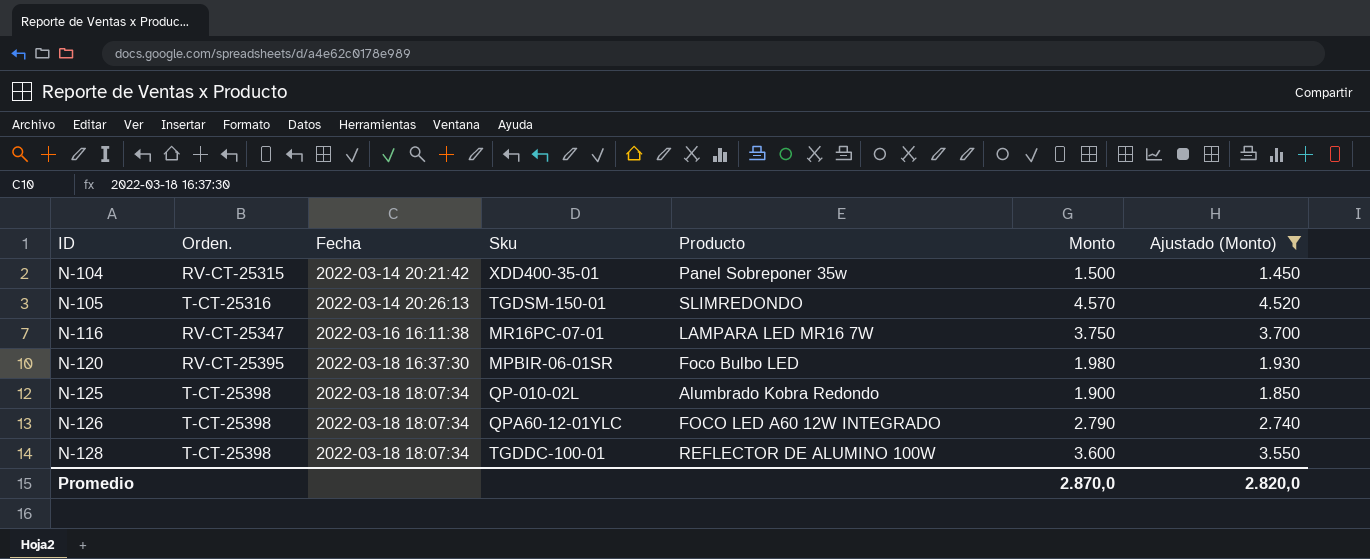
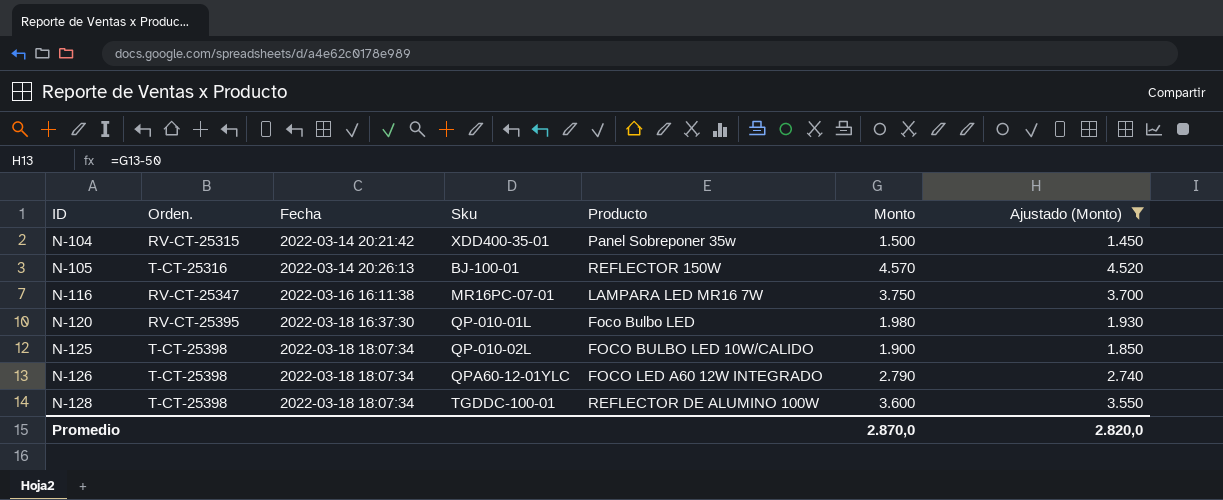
N-105 | Sku: TGDSM-150-01 -> BJ-100-01
N-105 | Producto: SLIMREDONDO -> REFLECTOR 150W
N-120 | Sku: MPBIR-06-01SR -> QP-010-01L
N-125 | Producto: Alumbrado Kobra Redondo -> FOCO BULBO LED 10W/CALIDO

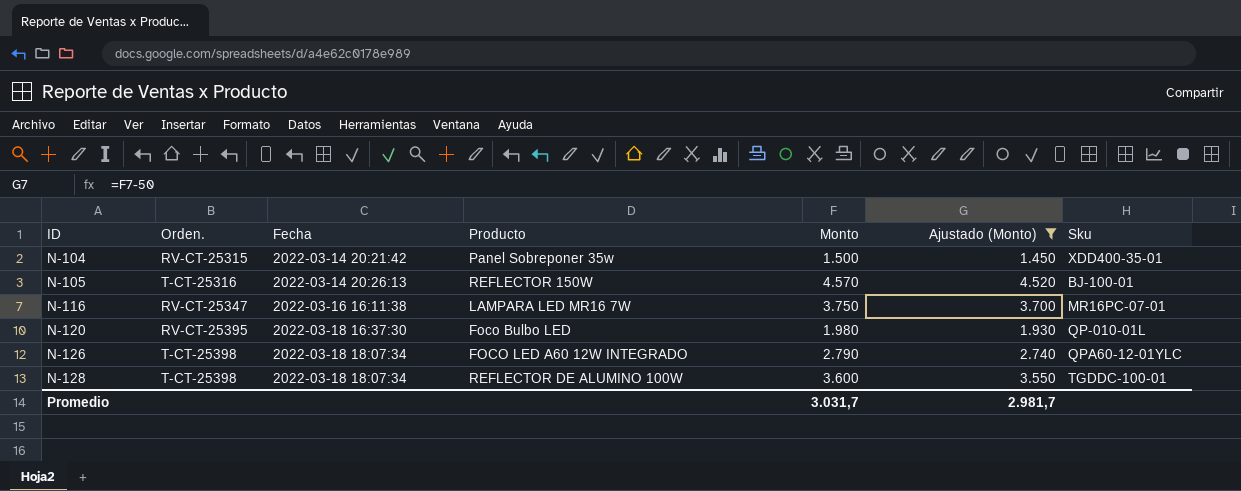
column Sku | position: 4 -> 7
row N-125: T-CT-25398 | 2022-03-18 18:07:34 | QP-010-02L | FOCO BULBO LED 10W/CALIDO | 1.900 | 1.850 -> none
Promedio | Monto: 2.870,0 -> 3.031,7
Promedio | Ajustado (Monto): 2.820,0 -> 2.981,7

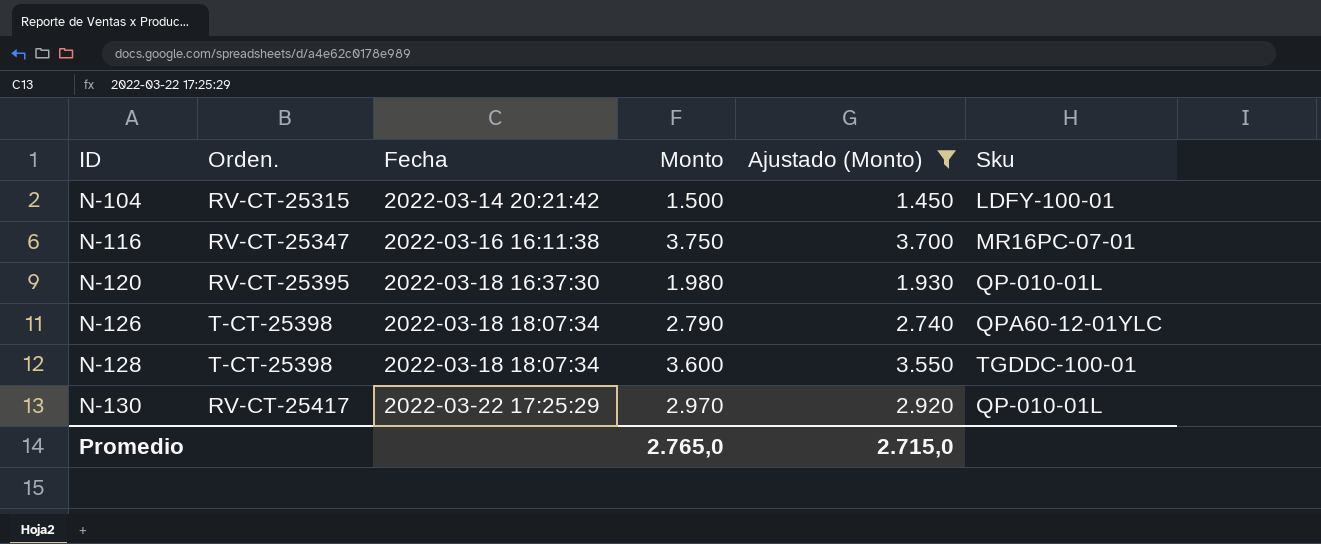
column Producto | position: 4 -> none
row N-105: T-CT-25316 | 2022-03-14 20:26:13 | REFLECTOR 150W | 4.570 | 4.520 | BJ-100-01 -> none
N-104 | Sku: XDD400-35-01 -> LDFY-100-01
row N-130: none -> RV-CT-25417 | 2022-03-22 17:25:29 | 2.970 | 2.920 | QP-010-01L
Promedio | Monto: 3.031,7 -> 2.765,0
Promedio | Ajustado (Monto): 2.981,7 -> 2.715,0

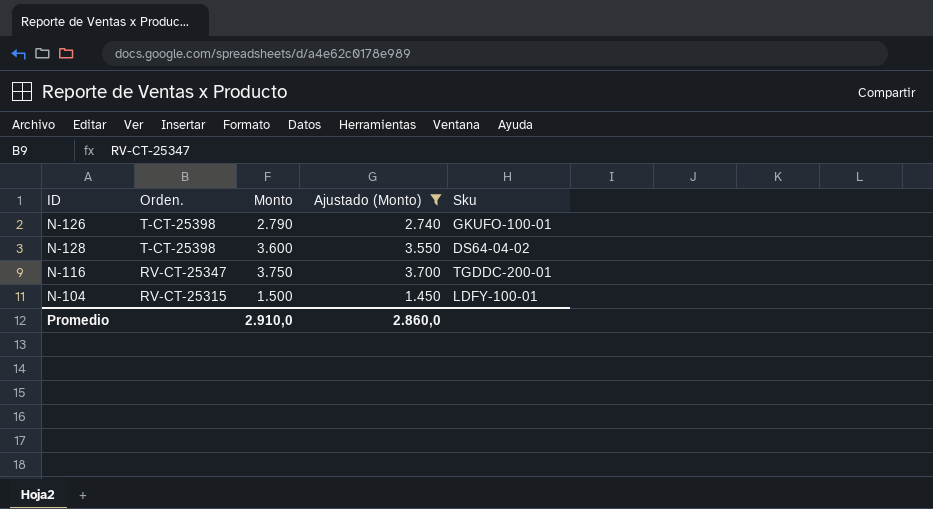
row order: ID ascending -> Orden. descending
column Fecha | position: 3 -> none
row N-120: RV-CT-25395 | 2022-03-18 16:37:30 | 1.980 | 1.930 | QP-010-01L -> none
row N-130: RV-CT-25417 | 2022-03-22 17:25:29 | 2.970 | 2.920 | QP-010-01L -> none
N-126 | Sku: QPA60-12-01YLC -> GKUFO-100-01
N-128 | Sku: TGDDC-100-01 -> DS64-04-02
N-116 | Sku: MR16PC-07-01 -> TGDDC-200-01
Promedio | Monto: 2.765,0 -> 2.910,0
Promedio | Ajustado (Monto): 2.715,0 -> 2.860,0

